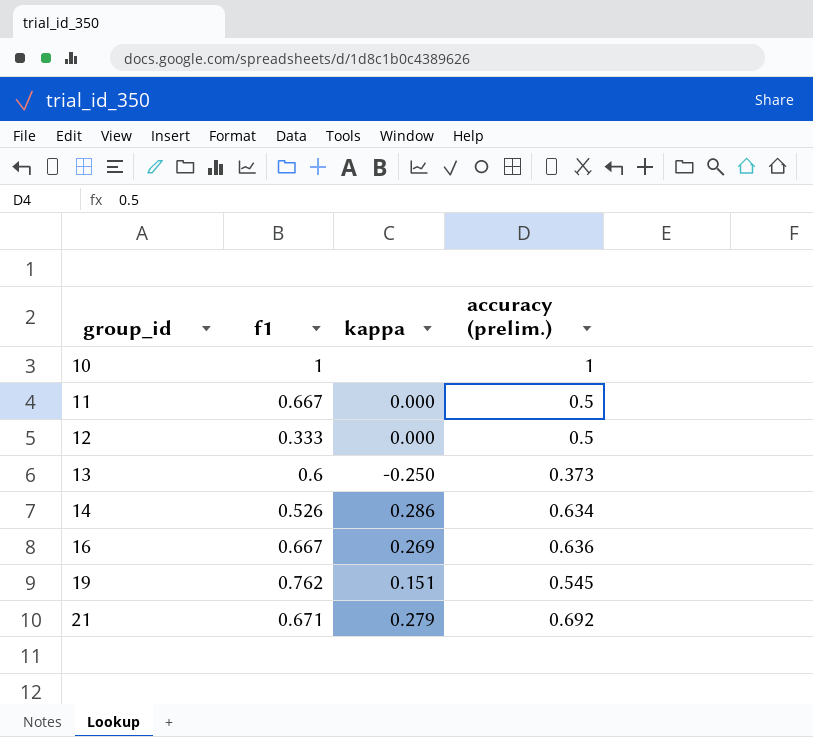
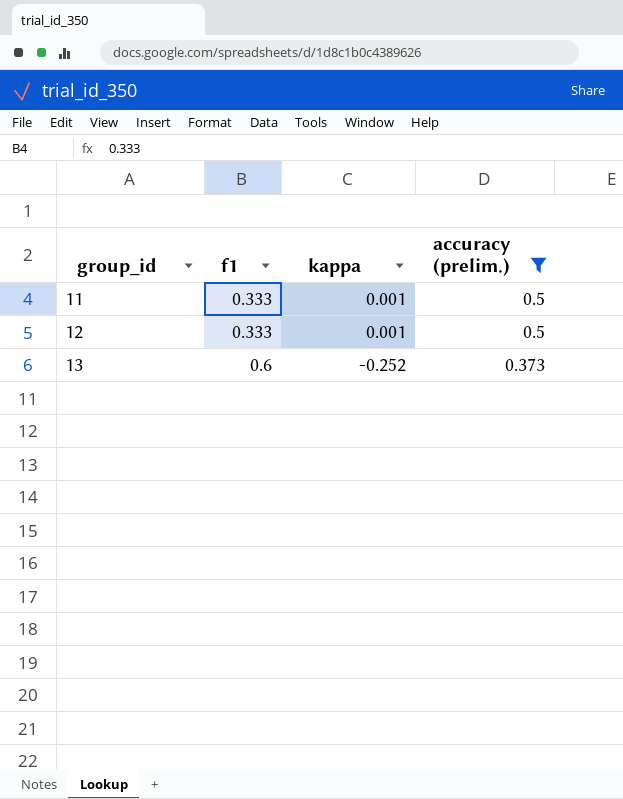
filter: none -> accuracy (prelim.) <= 0.5
11 | f1: 0.667 -> 0.333
11 | kappa: 0.000 -> 0.001
12 | kappa: 0.000 -> 0.001
13 | kappa: -0.250 -> -0.252

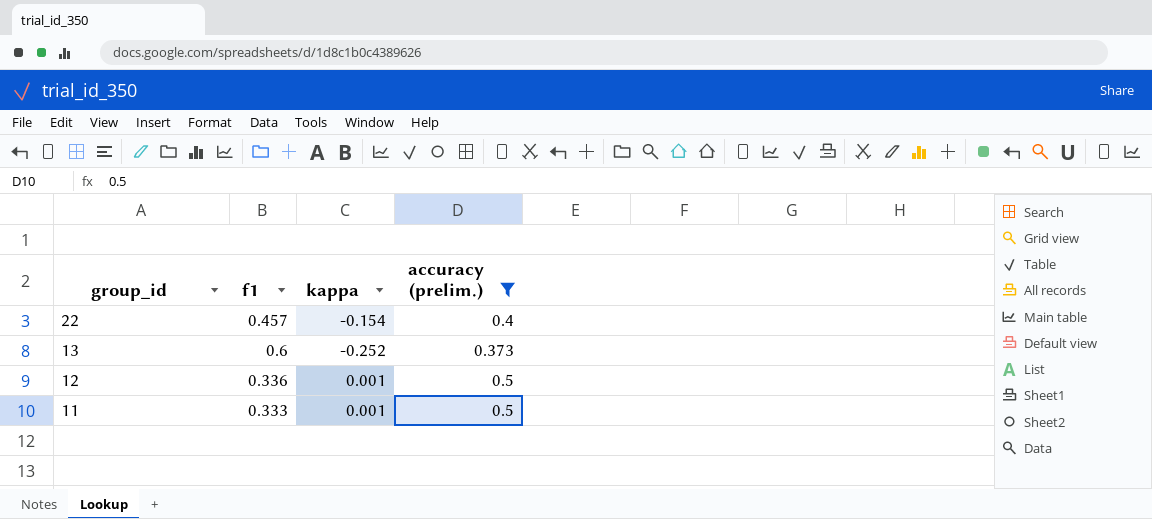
row order: group_id ascending -> group_id descending
row 22: none -> 0.457 | -0.154 | 0.4
12 | f1: 0.333 -> 0.336

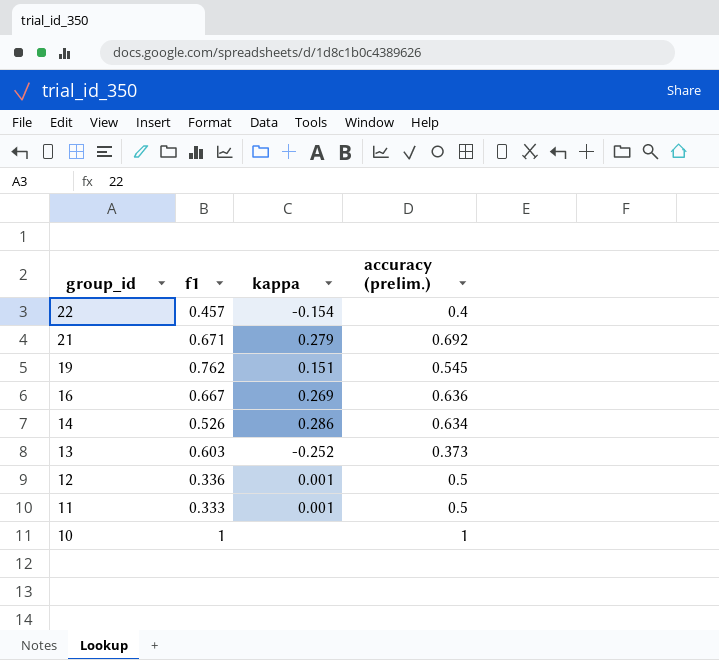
filter: accuracy (prelim.) <= 0.5 -> none
13 | f1: 0.6 -> 0.603

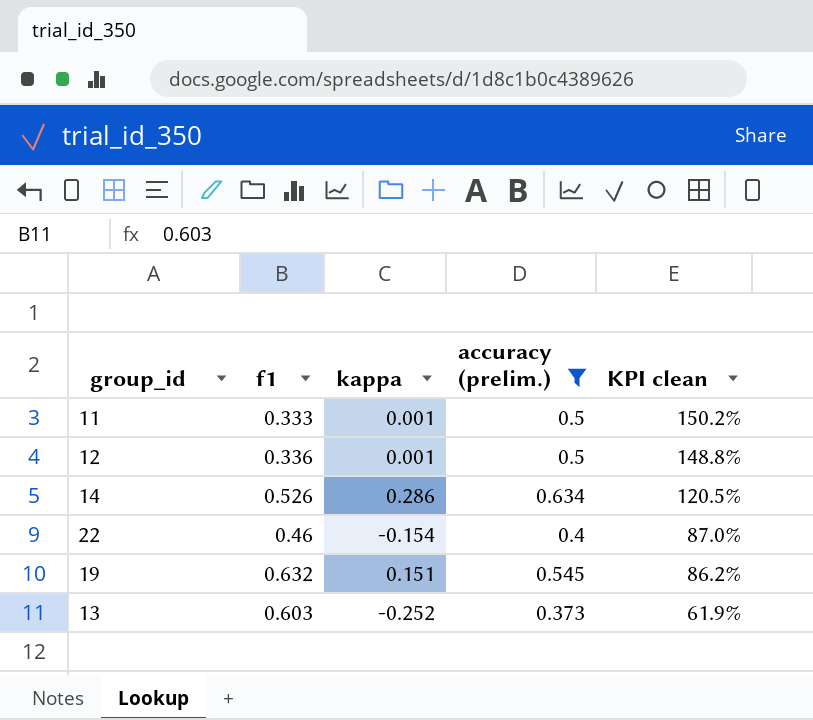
filter: none -> accuracy (prelim.) <= 0.634
row order: group_id descending -> KPI clean descending
column KPI clean | formula: none -> [accuracy (prelim.)] / [f1]
22 | f1: 0.457 -> 0.46
19 | f1: 0.762 -> 0.632

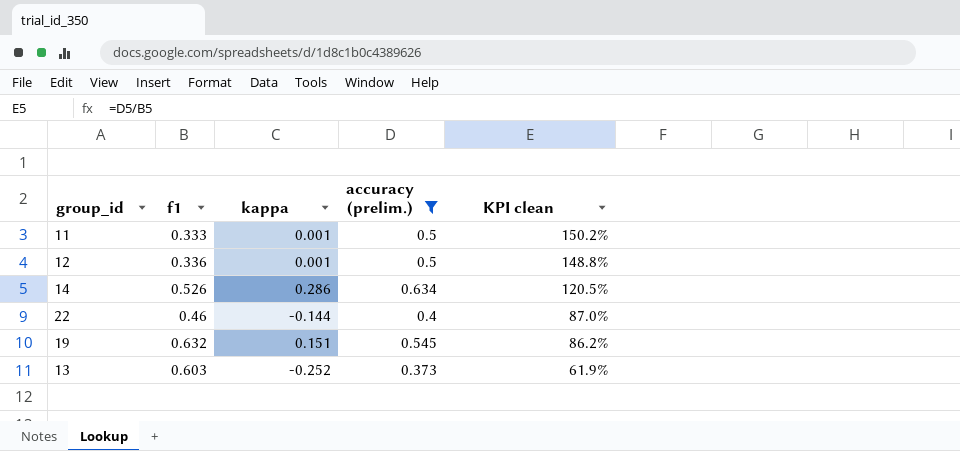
22 | kappa: -0.154 -> -0.144

